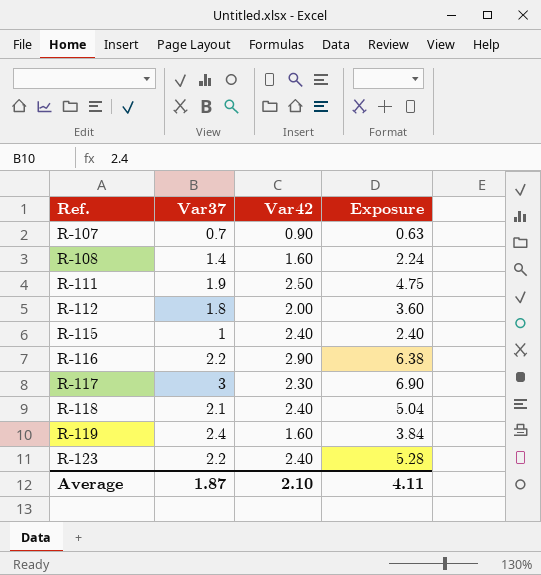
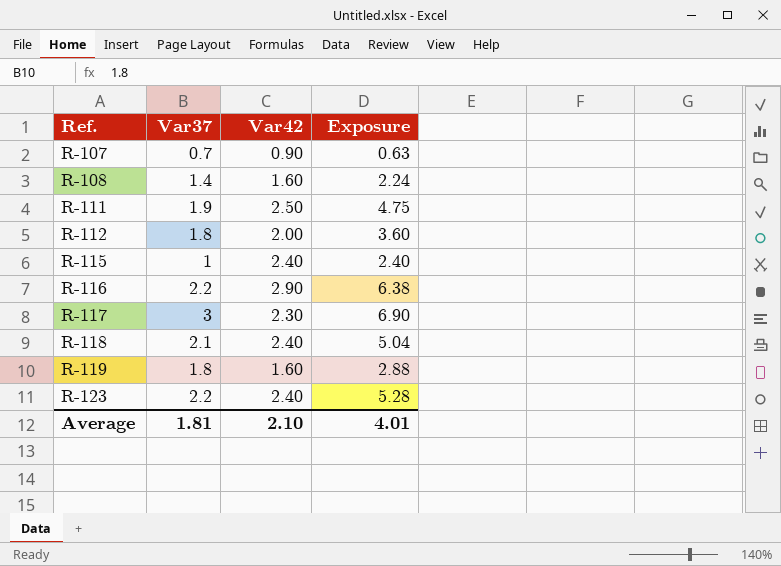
R-119 | Var37: 2.4 -> 1.8
R-119 | Exposure: 3.84 -> 2.88
Average | Var37: 1.87 -> 1.81
Average | Exposure: 4.11 -> 4.01

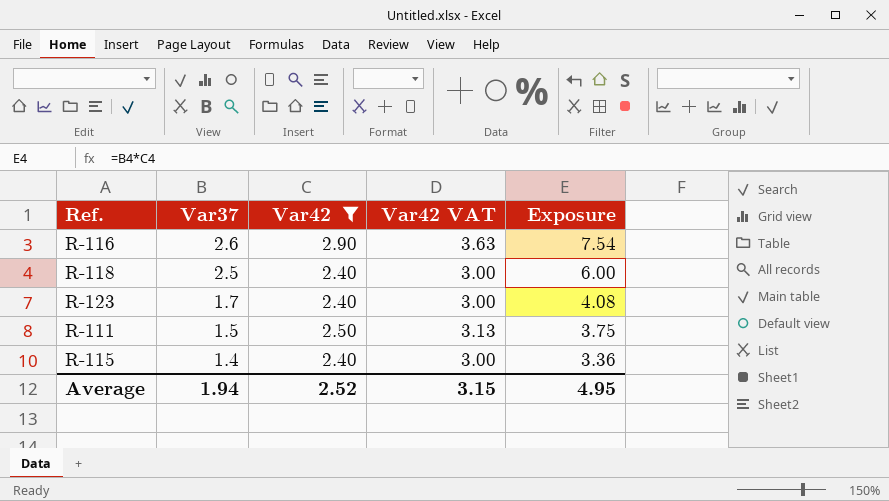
filter: none -> Var42 >= 2.40
row order: Ref. ascending -> Var37 descending
column Var42 VAT | formula: none -> [Var42] * 1.25
R-116 | Var37: 2.2 -> 2.6
R-116 | Exposure: 6.38 -> 7.54
R-118 | Var37: 2.1 -> 2.5
R-118 | Exposure: 5.04 -> 6.00
R-123 | Var37: 2.2 -> 1.7
R-123 | Exposure: 5.28 -> 4.08
R-111 | Var37: 1.9 -> 1.5
R-111 | Exposure: 4.75 -> 3.75
R-115 | Var37: 1 -> 1.4
R-115 | Exposure: 2.40 -> 3.36
Average | Var37: 1.81 -> 1.94
Average | Var42: 2.10 -> 2.52
Average | Exposure: 4.01 -> 4.95

